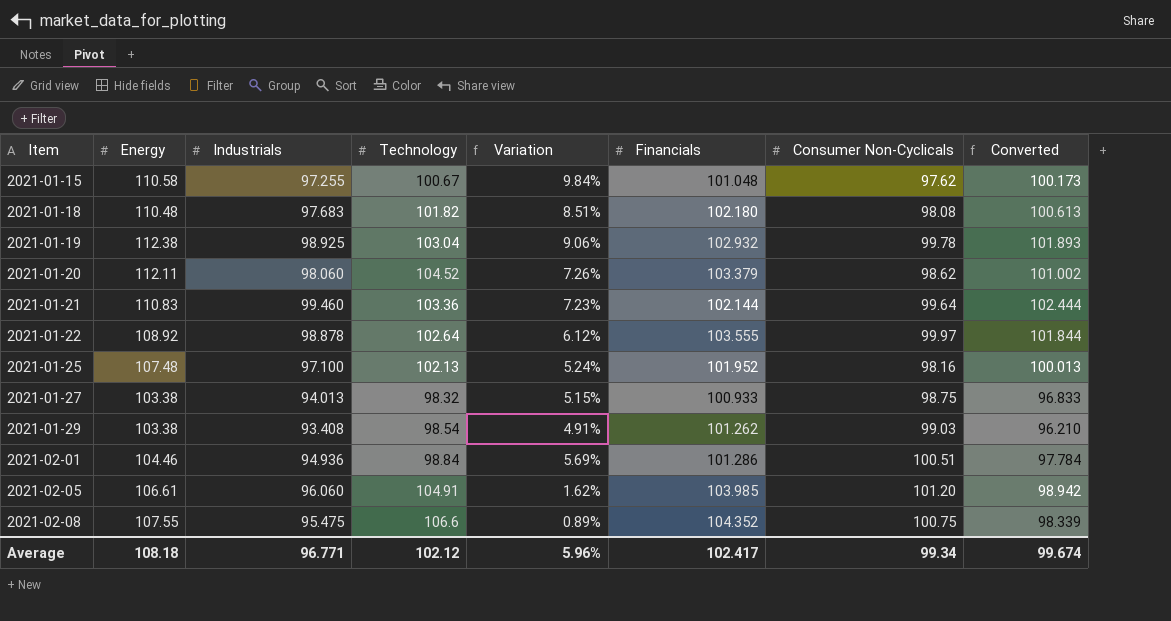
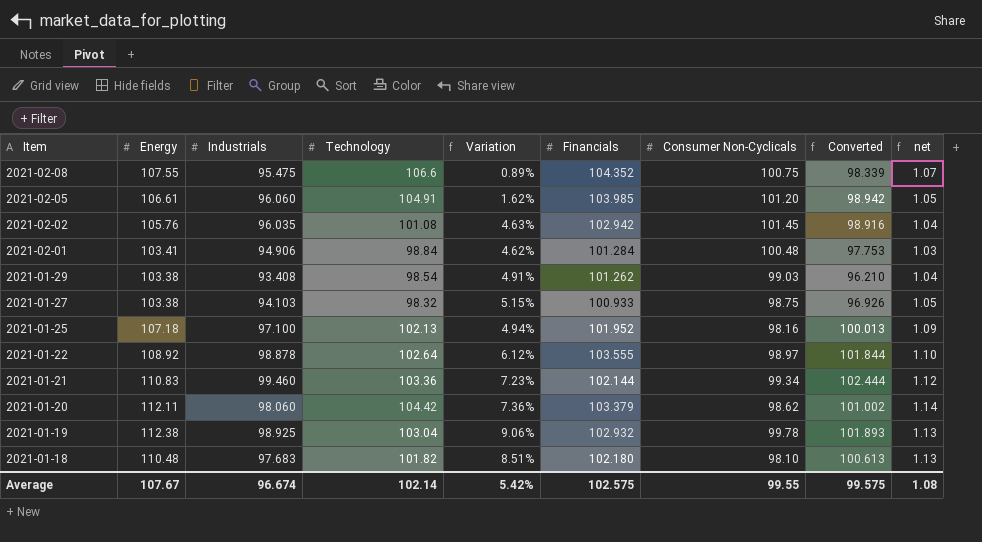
row order: Item ascending -> Item descending
column net | formula: none -> [Energy] / [Consumer Non-Cyclicals]
row 2021-01-15: 110.58 | 97.255 | 100.67 | 9.84% | 101.048 | 97.62 | 100.173 -> none
row 2021-02-02: none -> 105.76 | 96.035 | 101.08 | 4.63% | 102.942 | 101.45 | 98.916 | 1.04
2021-02-01 | Energy: 104.46 -> 103.41
2021-02-01 | Industrials: 94.936 -> 94.906
2021-02-01 | Variation: 5.69% -> 4.62%
2021-02-01 | Financials: 101.286 -> 101.284
2021-02-01 | Consumer Non-Cyclicals: 100.51 -> 100.48
2021-02-01 | Converted: 97.784 -> 97.753
2021-01-27 | Industrials: 94.013 -> 94.103
2021-01-27 | Converted: 96.833 -> 96.926
2021-01-25 | Energy: 107.48 -> 107.18
2021-01-25 | Variation: 5.24% -> 4.94%
2021-01-22 | Consumer Non-Cyclicals: 99.97 -> 98.97
2021-01-21 | Consumer Non-Cyclicals: 99.64 -> 99.34
2021-01-20 | Technology: 104.52 -> 104.42
2021-01-20 | Variation: 7.26% -> 7.36%
2021-01-18 | Consumer Non-Cyclicals: 98.08 -> 98.10
Average | Energy: 108.18 -> 107.67
Average | Industrials: 96.771 -> 96.674
Average | Technology: 102.12 -> 102.14
Average | Variation: 5.96% -> 5.42%
Average | Financials: 102.417 -> 102.575
Average | Consumer Non-Cyclicals: 99.34 -> 99.55
Average | Converted: 99.674 -> 99.575

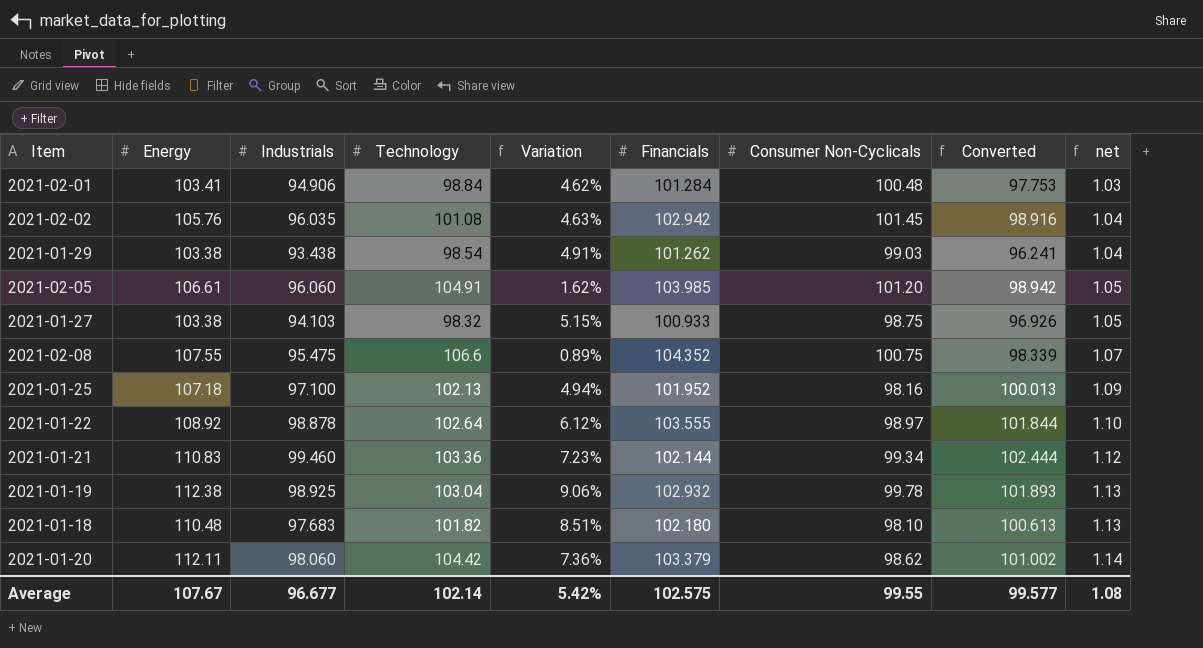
row order: Item descending -> net ascending
2021-01-29 | Industrials: 93.408 -> 93.438
2021-01-29 | Converted: 96.210 -> 96.241
Average | Industrials: 96.674 -> 96.677
Average | Converted: 99.575 -> 99.577

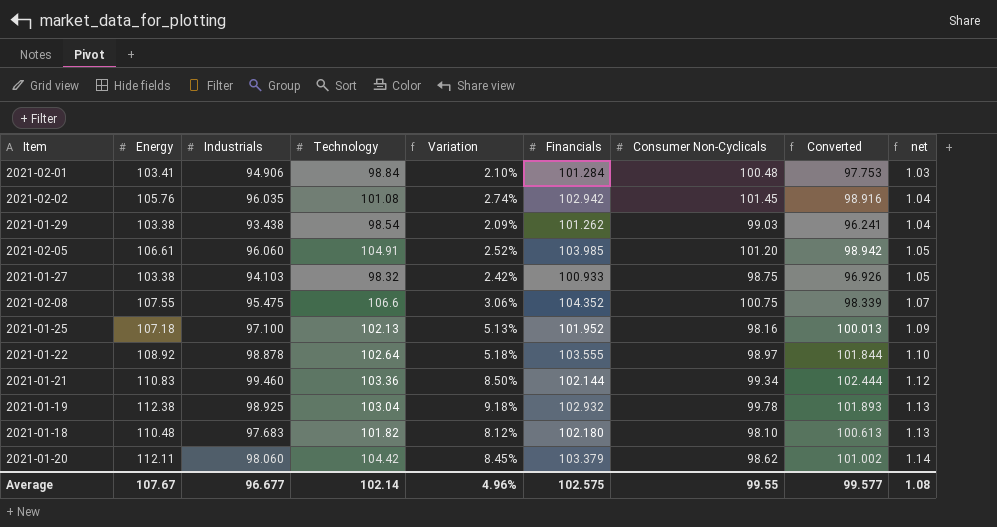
column Variation | formula: ([Energy] - [Technology]) / [Technology] -> ([Energy] - [Financials]) / [Financials]
Average | Variation: 5.42% -> 4.96%

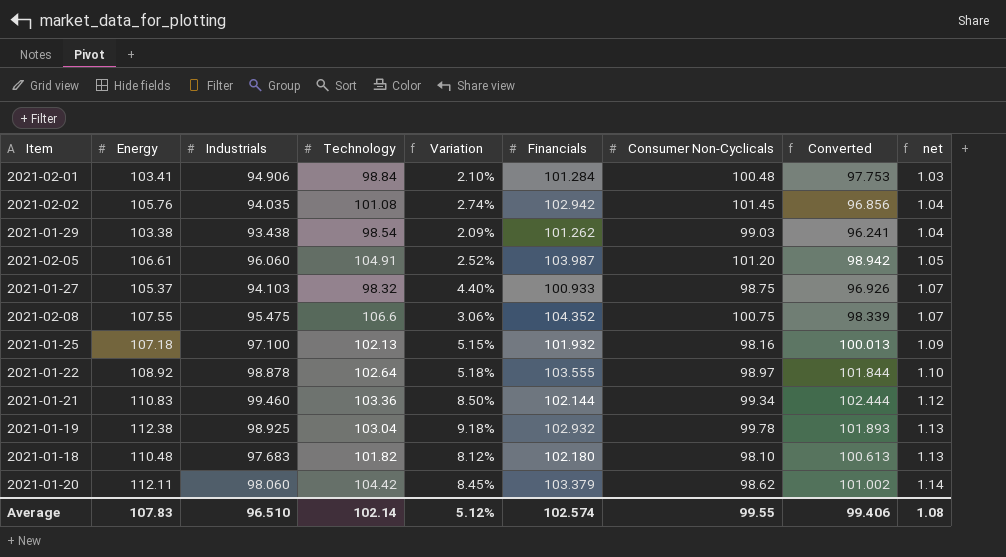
2021-02-02 | Industrials: 96.035 -> 94.035
2021-02-02 | Converted: 98.916 -> 96.856
2021-02-05 | Financials: 103.985 -> 103.987
2021-01-27 | Energy: 103.38 -> 105.37
2021-01-27 | Variation: 2.42% -> 4.40%
2021-01-27 | net: 1.05 -> 1.07
2021-01-25 | Variation: 5.13% -> 5.15%
2021-01-25 | Financials: 101.952 -> 101.932
Average | Energy: 107.67 -> 107.83
Average | Industrials: 96.677 -> 96.510
Average | Variation: 4.96% -> 5.12%
Average | Financials: 102.575 -> 102.574
Average | Converted: 99.577 -> 99.406

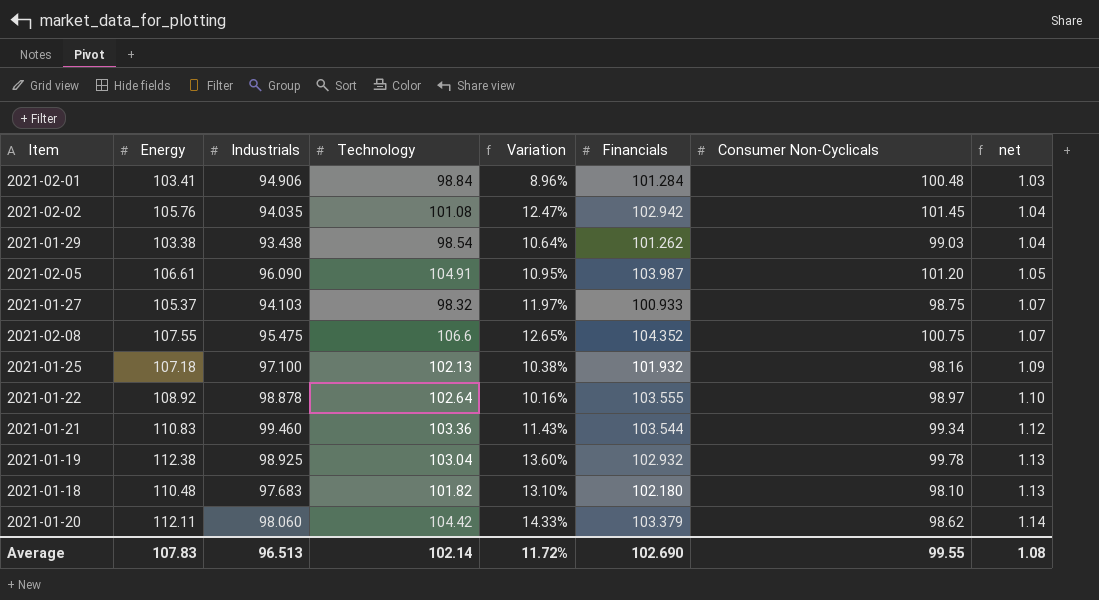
column Converted | formula: [Industrials] * 1.03 -> none
column Variation | formula: ([Energy] - [Financials]) / [Financials] -> ([Energy] - [Industrials]) / [Industrials]
2021-02-05 | Industrials: 96.060 -> 96.090
2021-01-21 | Financials: 102.144 -> 103.544
Average | Industrials: 96.510 -> 96.513
Average | Variation: 5.12% -> 11.72%
Average | Financials: 102.574 -> 102.690

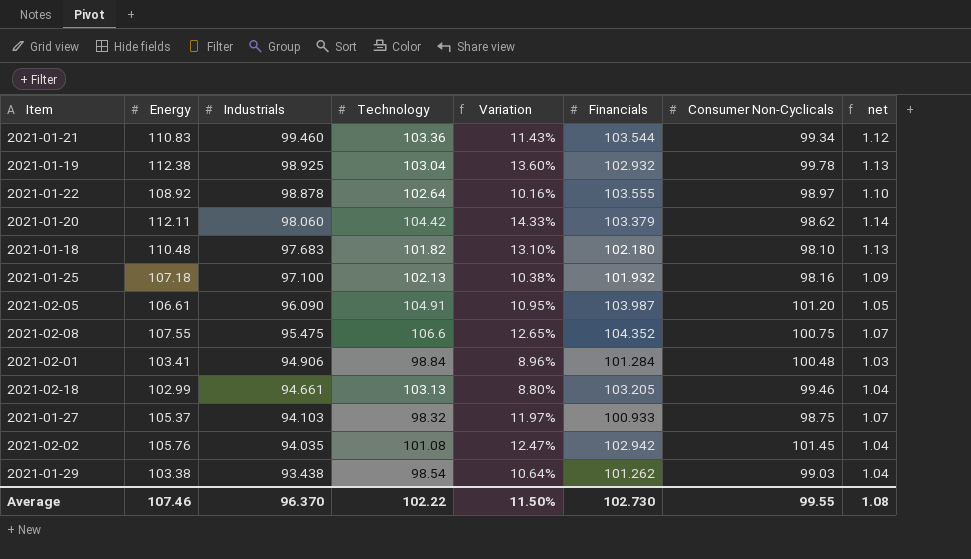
row order: net ascending -> Industrials descending
row 2021-02-18: none -> 102.99 | 94.661 | 103.13 | 8.80% | 103.205 | 99.46 | 1.04
Average | Energy: 107.83 -> 107.46
Average | Industrials: 96.513 -> 96.370
Average | Technology: 102.14 -> 102.22
Average | Variation: 11.72% -> 11.50%
Average | Financials: 102.690 -> 102.730

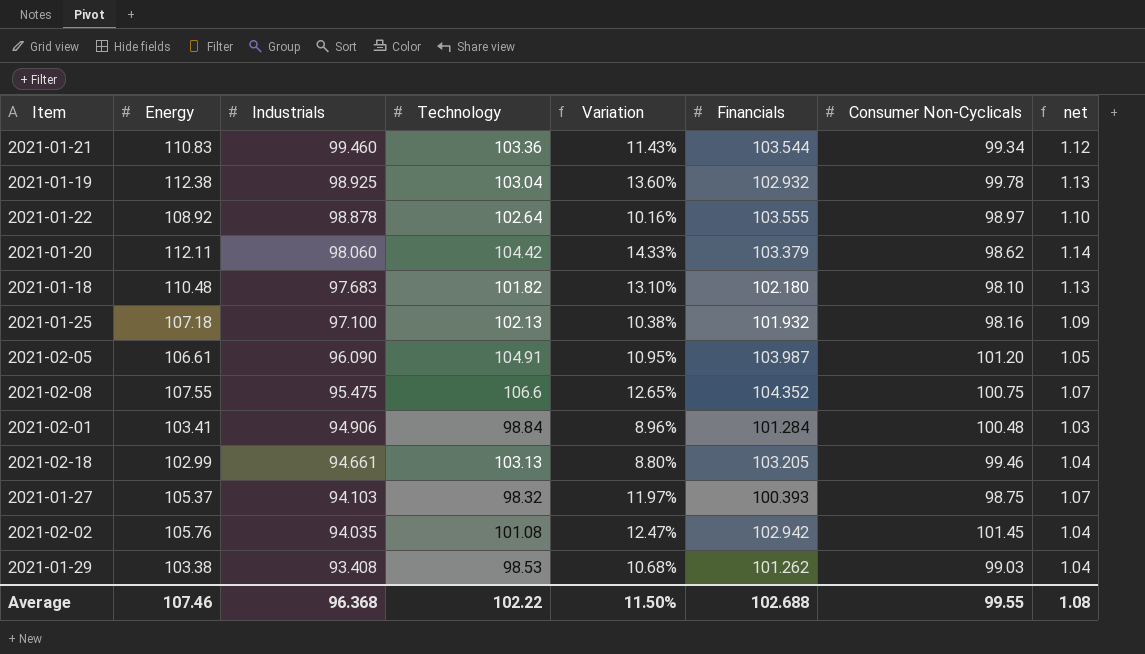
2021-01-27 | Financials: 100.933 -> 100.393
2021-01-29 | Industrials: 93.438 -> 93.408
2021-01-29 | Technology: 98.54 -> 98.53
2021-01-29 | Variation: 10.64% -> 10.68%
Average | Industrials: 96.370 -> 96.368
Average | Financials: 102.730 -> 102.688

